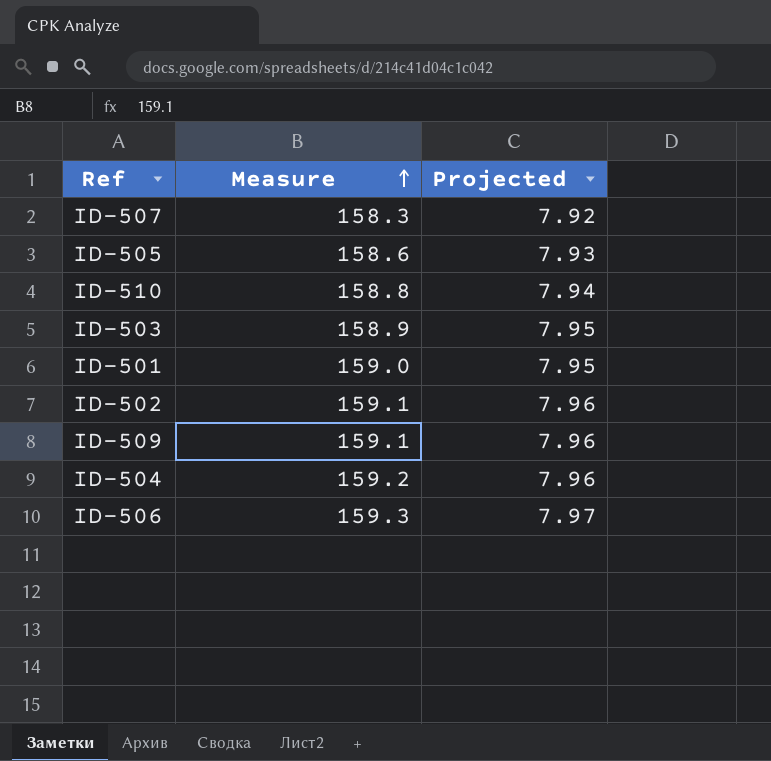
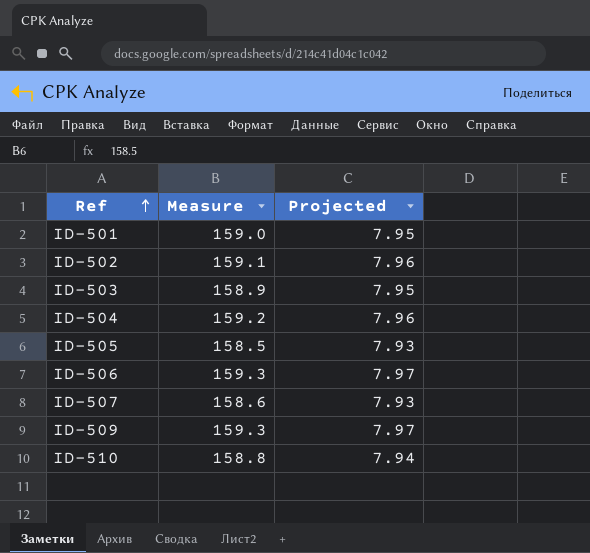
row order: Measure ascending -> Ref ascending
ID-505 | Measure: 158.6 -> 158.5
ID-507 | Measure: 158.3 -> 158.6
ID-507 | Projected: 7.92 -> 7.93
ID-509 | Measure: 159.1 -> 159.3
ID-509 | Projected: 7.96 -> 7.97

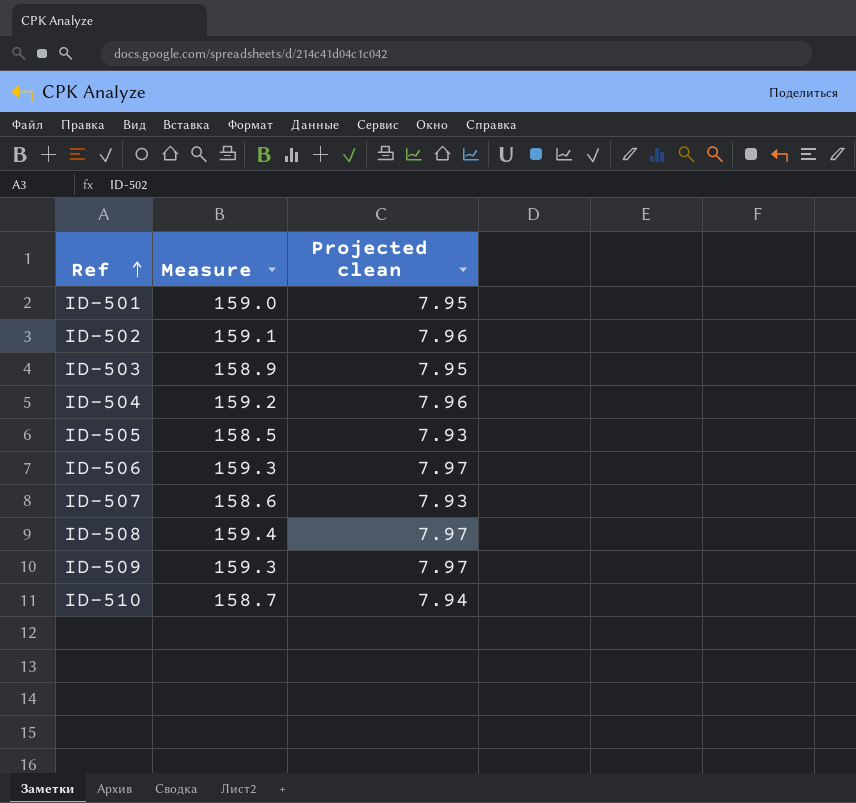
column name: Projected -> Projected clean
row ID-508: none -> 159.4 | 7.97
ID-510 | Measure: 158.8 -> 158.7

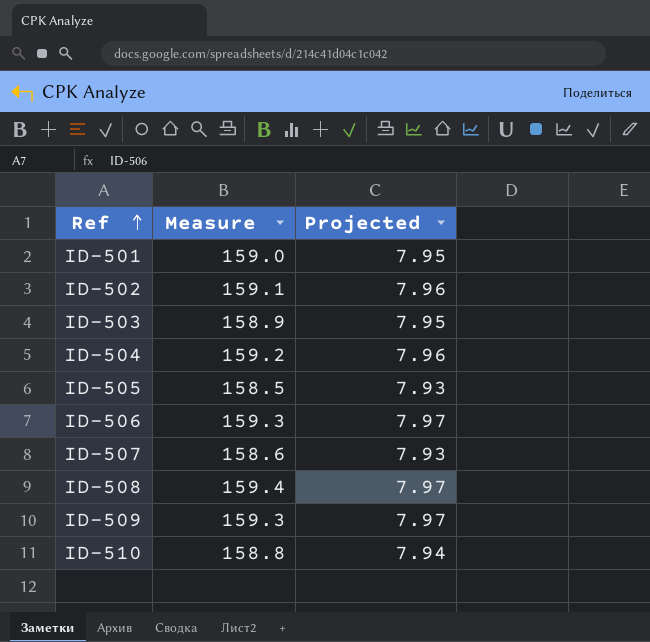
column name: Projected clean -> Projected
ID-510 | Measure: 158.7 -> 158.8

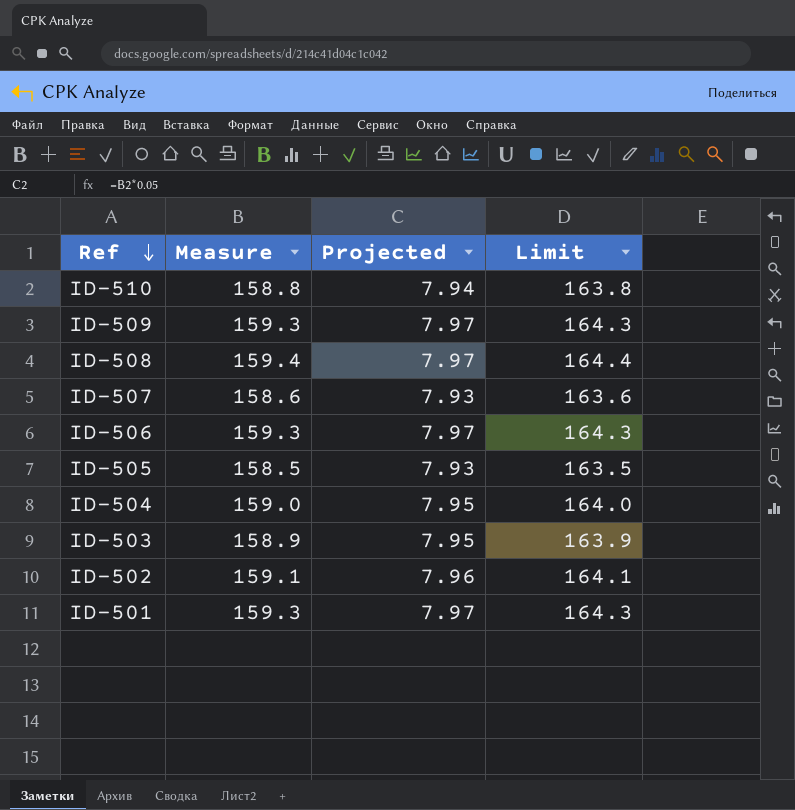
row order: Ref ascending -> Ref descending
column Limit | formula: none -> [Measure] + 5
ID-504 | Measure: 159.2 -> 159.0
ID-504 | Projected: 7.96 -> 7.95
ID-501 | Measure: 159.0 -> 159.3
ID-501 | Projected: 7.95 -> 7.97

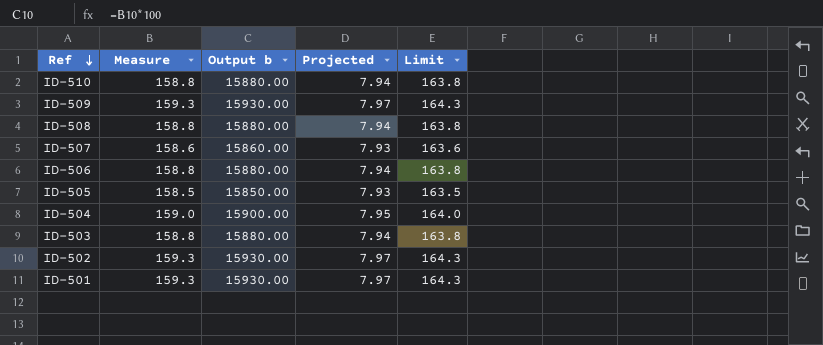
column Output b | formula: none -> [Measure] * 100
ID-508 | Measure: 159.4 -> 158.8
ID-508 | Projected: 7.97 -> 7.94
ID-508 | Limit: 164.4 -> 163.8
ID-506 | Measure: 159.3 -> 158.8
ID-506 | Projected: 7.97 -> 7.94
ID-506 | Limit: 164.3 -> 163.8
ID-503 | Measure: 158.9 -> 158.8
ID-503 | Projected: 7.95 -> 7.94
ID-503 | Limit: 163.9 -> 163.8
ID-502 | Measure: 159.1 -> 159.3
ID-502 | Projected: 7.96 -> 7.97
ID-502 | Limit: 164.1 -> 164.3

